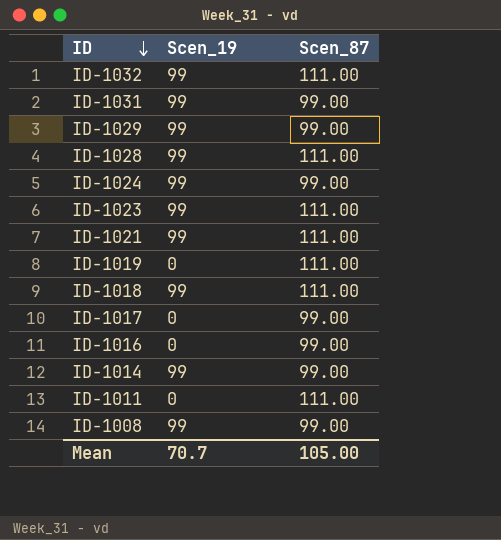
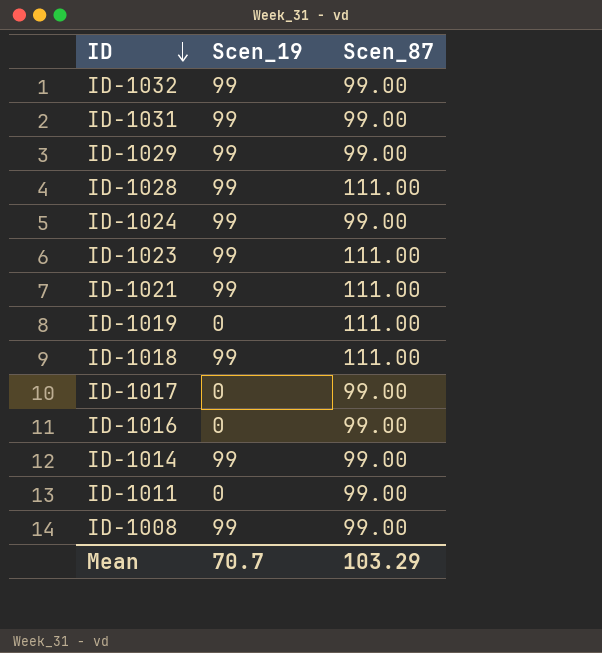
ID-1032 | Scen_87: 111.00 -> 99.00
ID-1011 | Scen_87: 111.00 -> 99.00
Mean | Scen_87: 105.00 -> 103.29

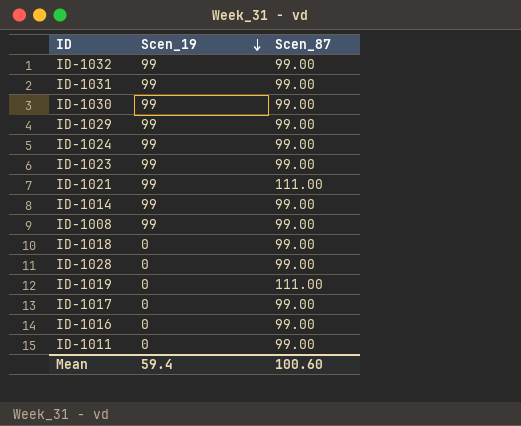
row order: ID descending -> Scen_19 descending
row ID-1030: none -> 99 | 99.00
ID-1023 | Scen_87: 111.00 -> 99.00
ID-1018 | Scen_19: 99 -> 0
ID-1018 | Scen_87: 111.00 -> 99.00
ID-1028 | Scen_19: 99 -> 0
ID-1028 | Scen_87: 111.00 -> 99.00
Mean | Scen_19: 70.7 -> 59.4
Mean | Scen_87: 103.29 -> 100.60

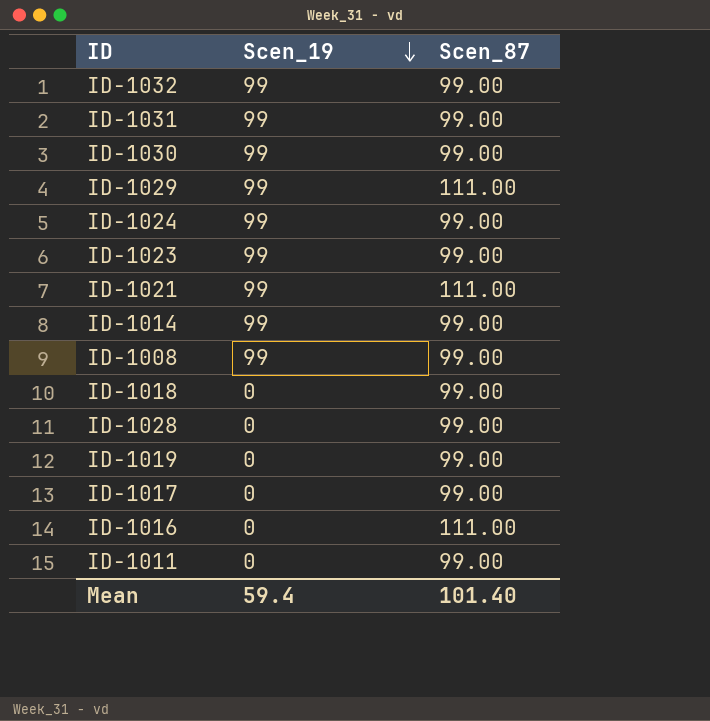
ID-1029 | Scen_87: 99.00 -> 111.00
ID-1019 | Scen_87: 111.00 -> 99.00
ID-1016 | Scen_87: 99.00 -> 111.00
Mean | Scen_87: 100.60 -> 101.40

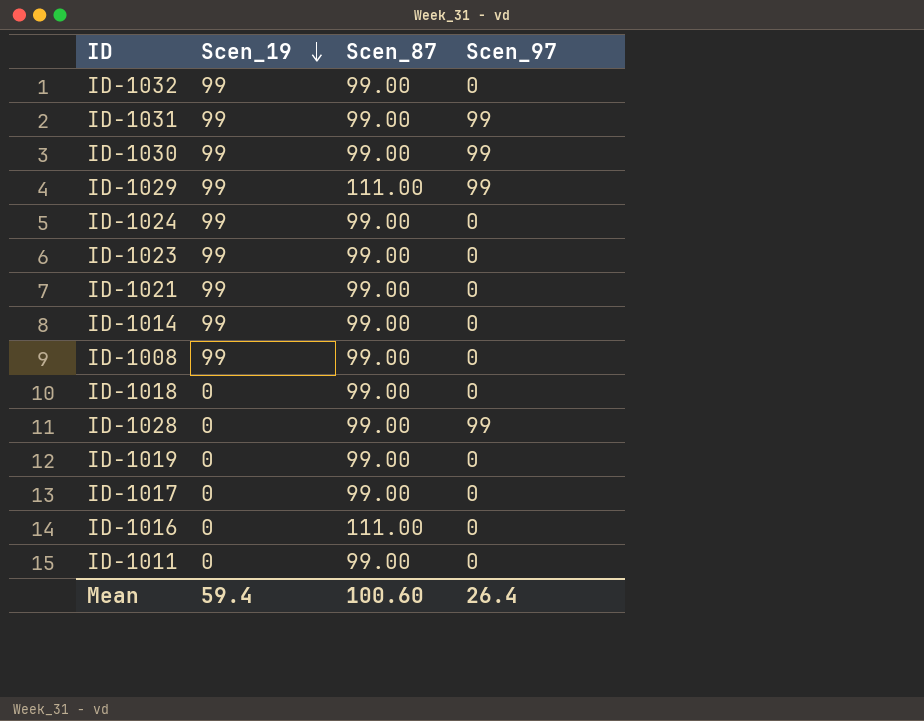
column Scen_97 | position: none -> 4
ID-1021 | Scen_87: 111.00 -> 99.00
Mean | Scen_87: 101.40 -> 100.60

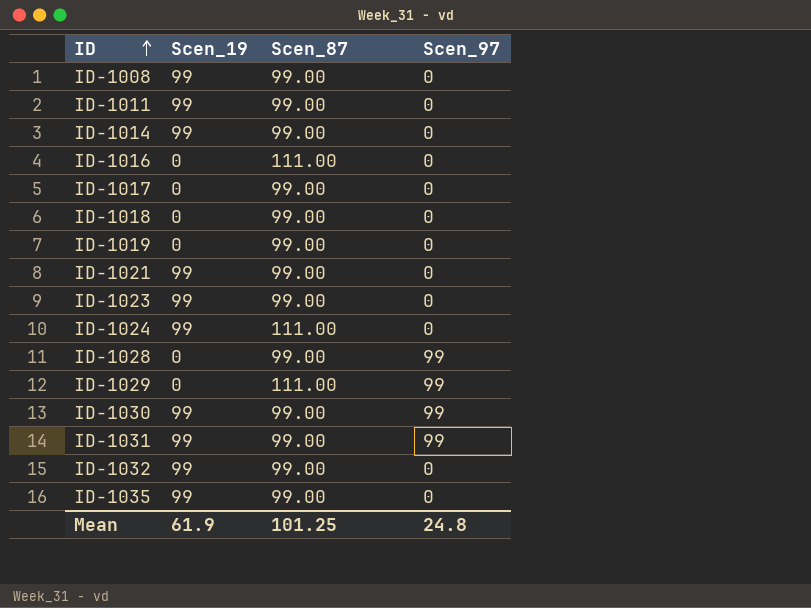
row order: Scen_19 descending -> ID ascending
ID-1011 | Scen_19: 0 -> 99
ID-1024 | Scen_87: 99.00 -> 111.00
ID-1029 | Scen_19: 99 -> 0
row ID-1035: none -> 99 | 99.00 | 0
Mean | Scen_19: 59.4 -> 61.9
Mean | Scen_87: 100.60 -> 101.25
Mean | Scen_97: 26.4 -> 24.8

